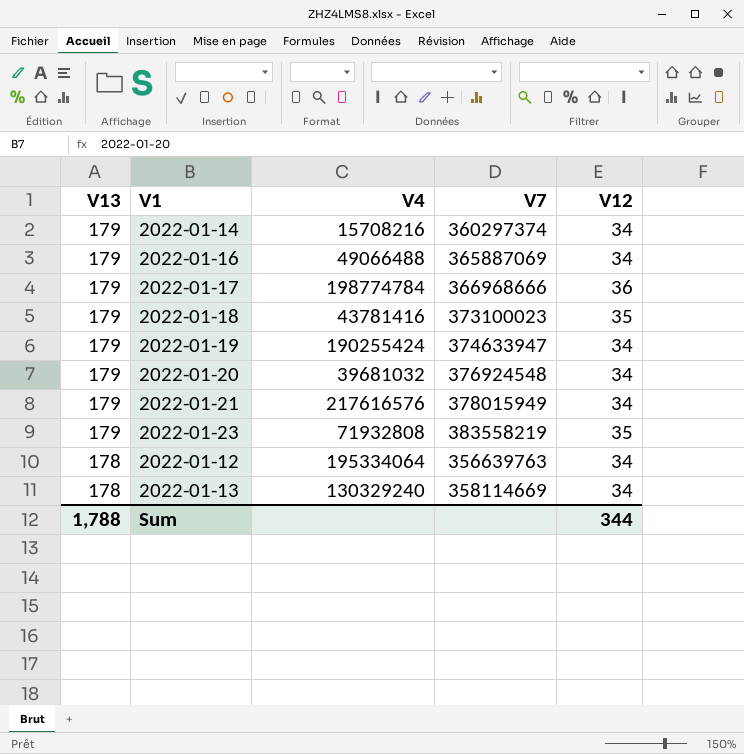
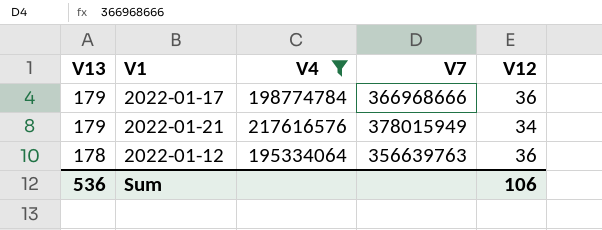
filter: none -> V4 >= 195334064
2022-01-12 | V12: 34 -> 36
Sum | V13: 1,788 -> 536
Sum | V12: 344 -> 106

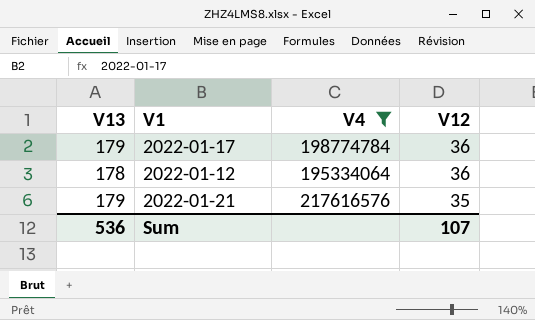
row order: V13 descending -> V12 descending
column V7 | position: 4 -> none
2022-01-21 | V12: 34 -> 35
Sum | V12: 106 -> 107

